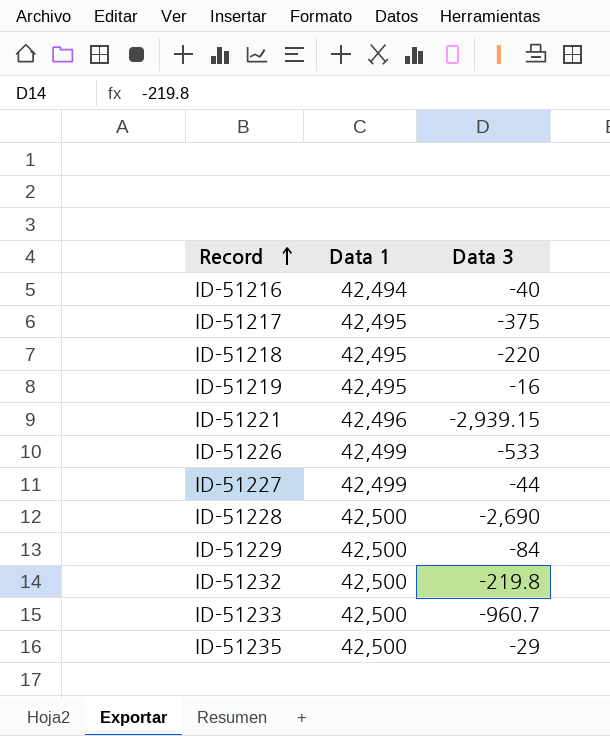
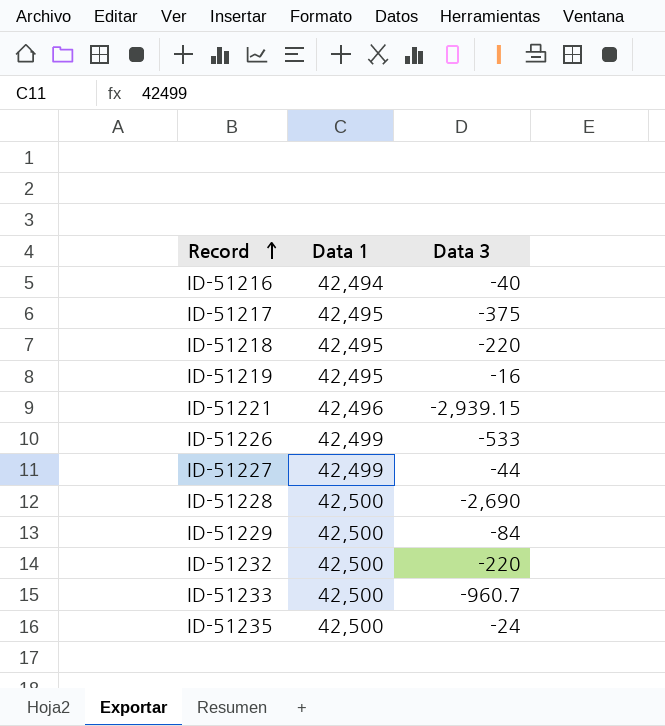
ID-51232 | Data 3: -219.8 -> -220
ID-51235 | Data 3: -29 -> -24

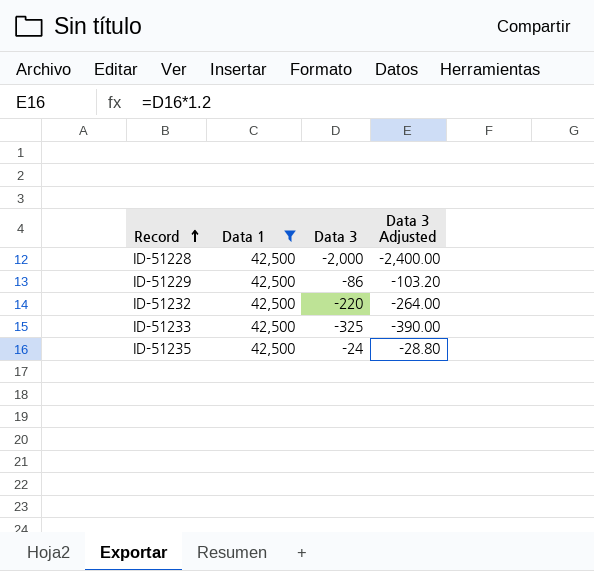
filter: none -> Data 1 = 42,500
column Data 3 Adjusted | formula: none -> [Data 3] * 1.2
ID-51228 | Data 3: -2,690 -> -2,000
ID-51229 | Data 3: -84 -> -86
ID-51233 | Data 3: -960.7 -> -325

